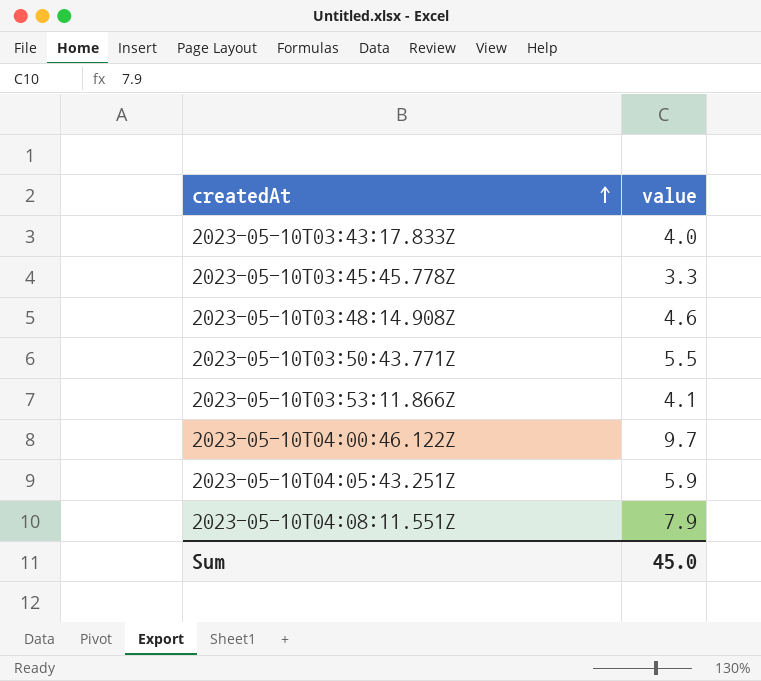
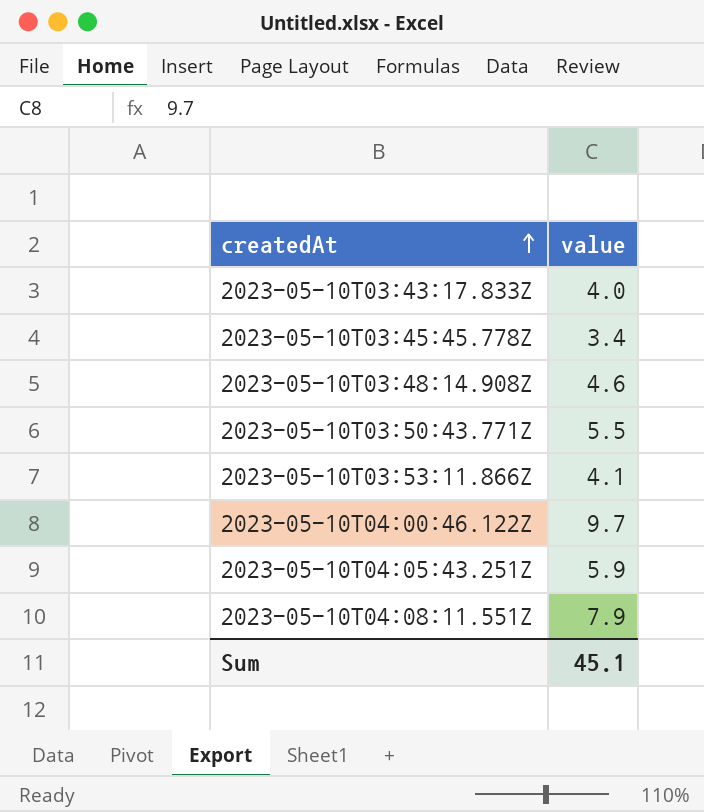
2023-05-10T03:45:45.778Z | value: 3.3 -> 3.4
Sum | value: 45.0 -> 45.1

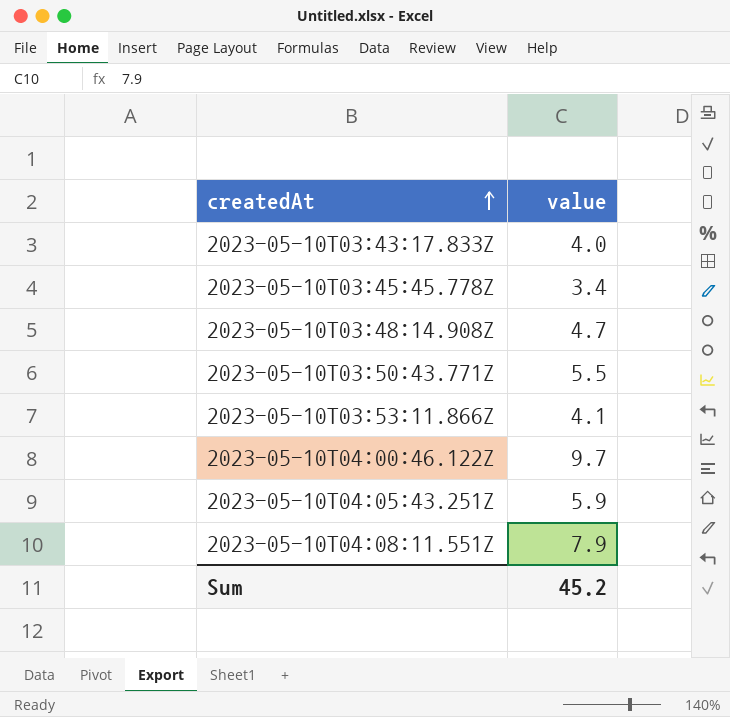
2023-05-10T03:48:14.908Z | value: 4.6 -> 4.7
Sum | value: 45.1 -> 45.2

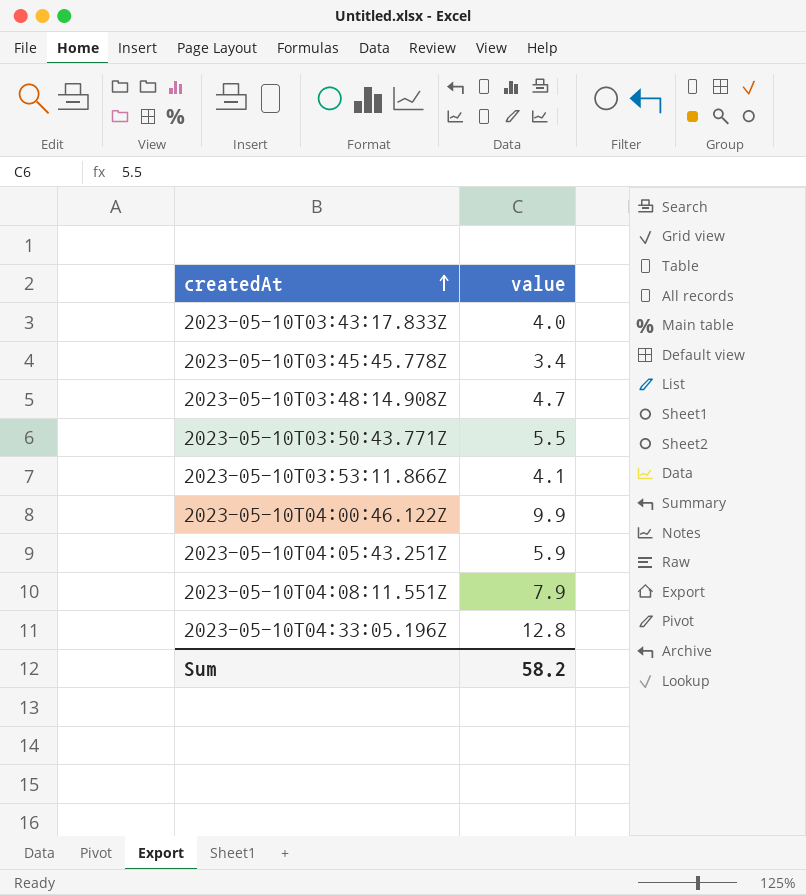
2023-05-10T04:00:46.122Z | value: 9.7 -> 9.9
row 2023-05-10T04:33:05.196Z: none -> 12.8
Sum | value: 45.2 -> 58.2

